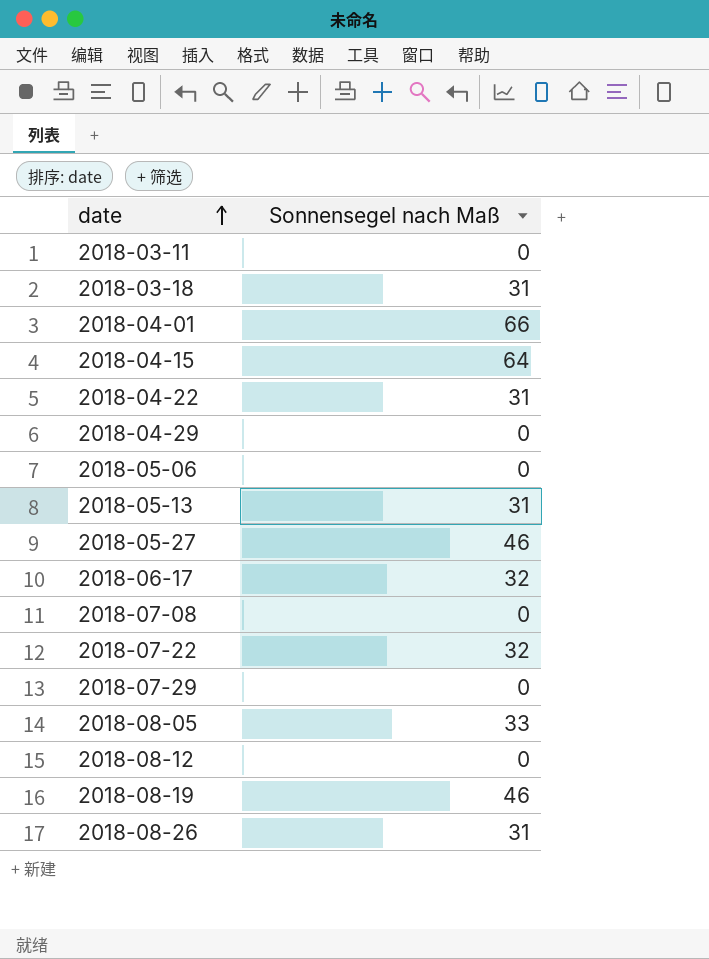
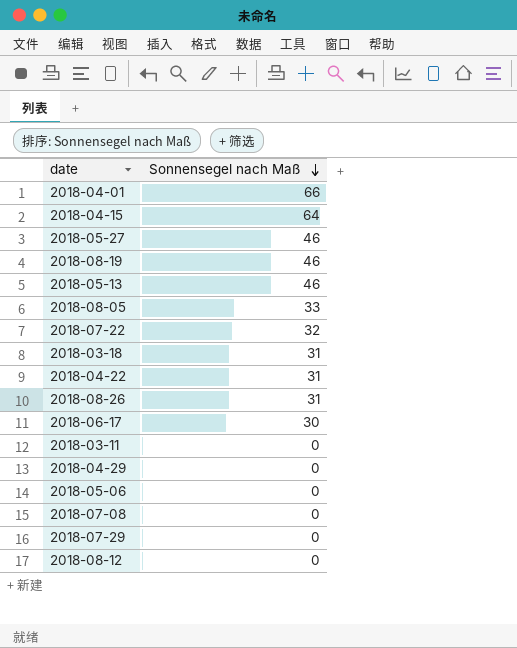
row order: date ascending -> Sonnensegel nach Maß descending
2018-05-13 | Sonnensegel nach Maß: 31 -> 46
2018-06-17 | Sonnensegel nach Maß: 32 -> 30

